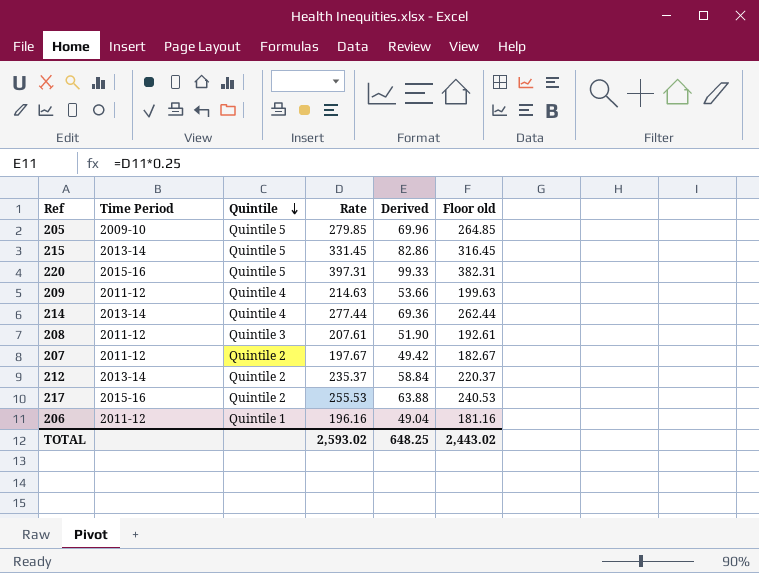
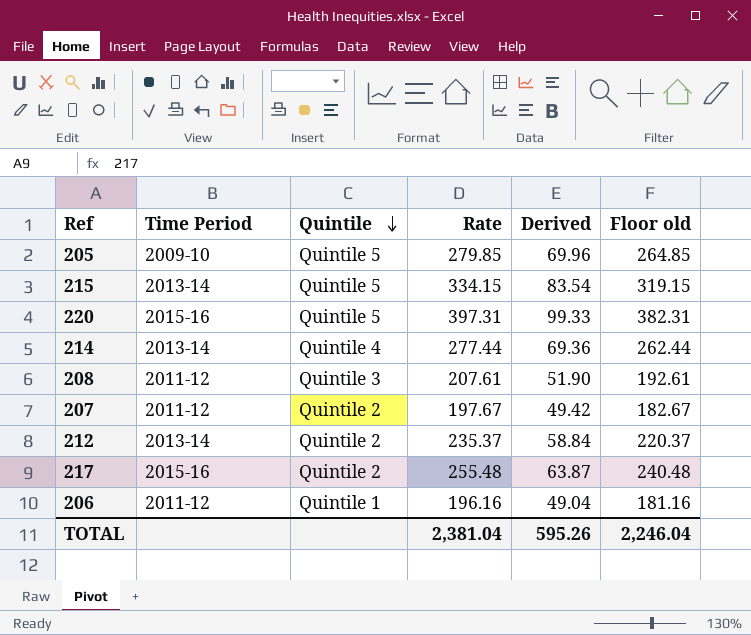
row 209: 2011-12 | Quintile 4 | 214.63 | 53.66 | 199.63 -> none
215 | Rate: 331.45 -> 334.15
215 | Derived: 82.86 -> 83.54
215 | Floor old: 316.45 -> 319.15
217 | Rate: 255.53 -> 255.48
217 | Derived: 63.88 -> 63.87
217 | Floor old: 240.53 -> 240.48
TOTAL | Rate: 2,593.02 -> 2,381.04
TOTAL | Derived: 648.25 -> 595.26
TOTAL | Floor old: 2,443.02 -> 2,246.04

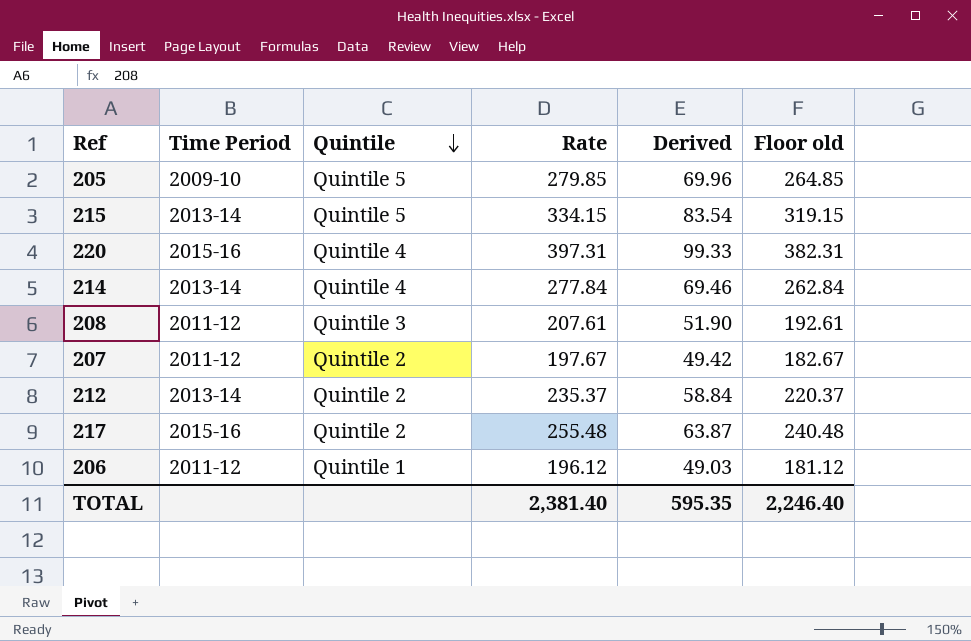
220 | Quintile: Quintile 5 -> Quintile 4
214 | Rate: 277.44 -> 277.84
214 | Derived: 69.36 -> 69.46
214 | Floor old: 262.44 -> 262.84
206 | Rate: 196.16 -> 196.12
206 | Derived: 49.04 -> 49.03
206 | Floor old: 181.16 -> 181.12
TOTAL | Rate: 2,381.04 -> 2,381.40
TOTAL | Derived: 595.26 -> 595.35
TOTAL | Floor old: 2,246.04 -> 2,246.40

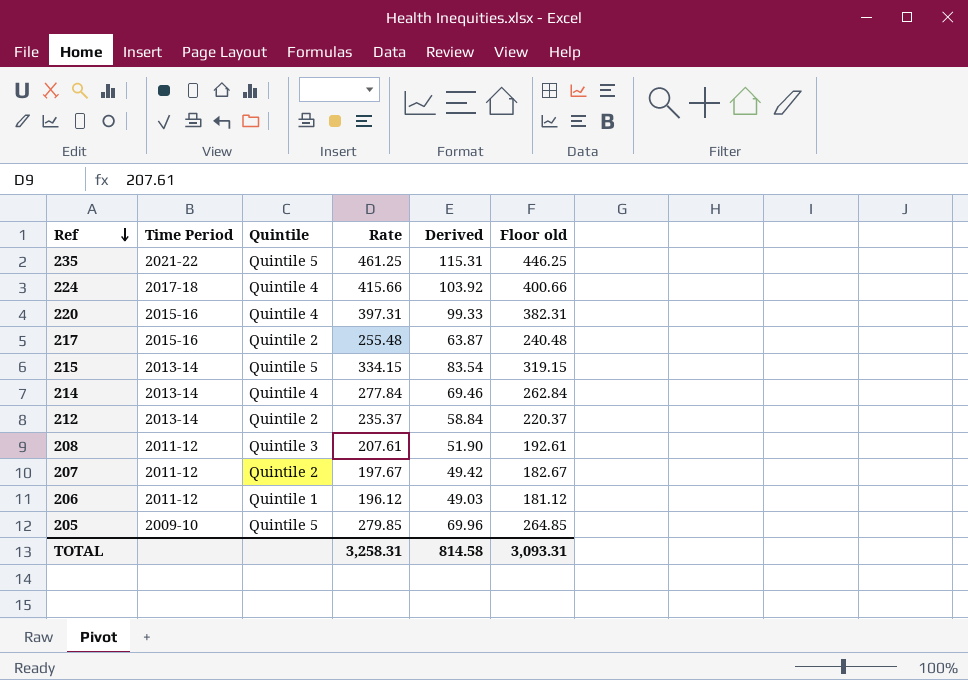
row order: Quintile descending -> Ref descending
row 235: none -> 2021-22 | Quintile 5 | 461.25 | 115.31 | 446.25
row 224: none -> 2017-18 | Quintile 4 | 415.66 | 103.92 | 400.66
TOTAL | Rate: 2,381.40 -> 3,258.31
TOTAL | Derived: 595.35 -> 814.58
TOTAL | Floor old: 2,246.40 -> 3,093.31

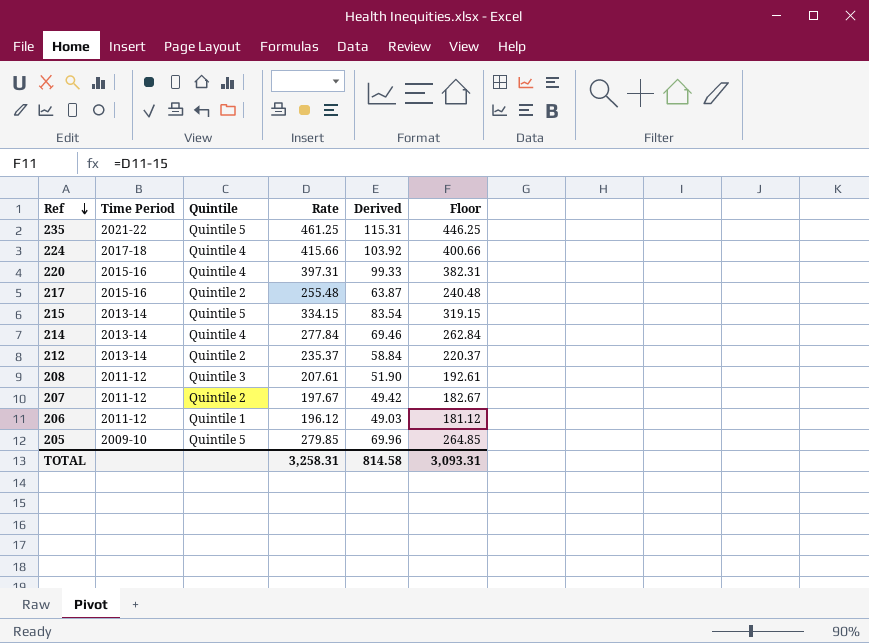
column name: Floor old -> Floor

